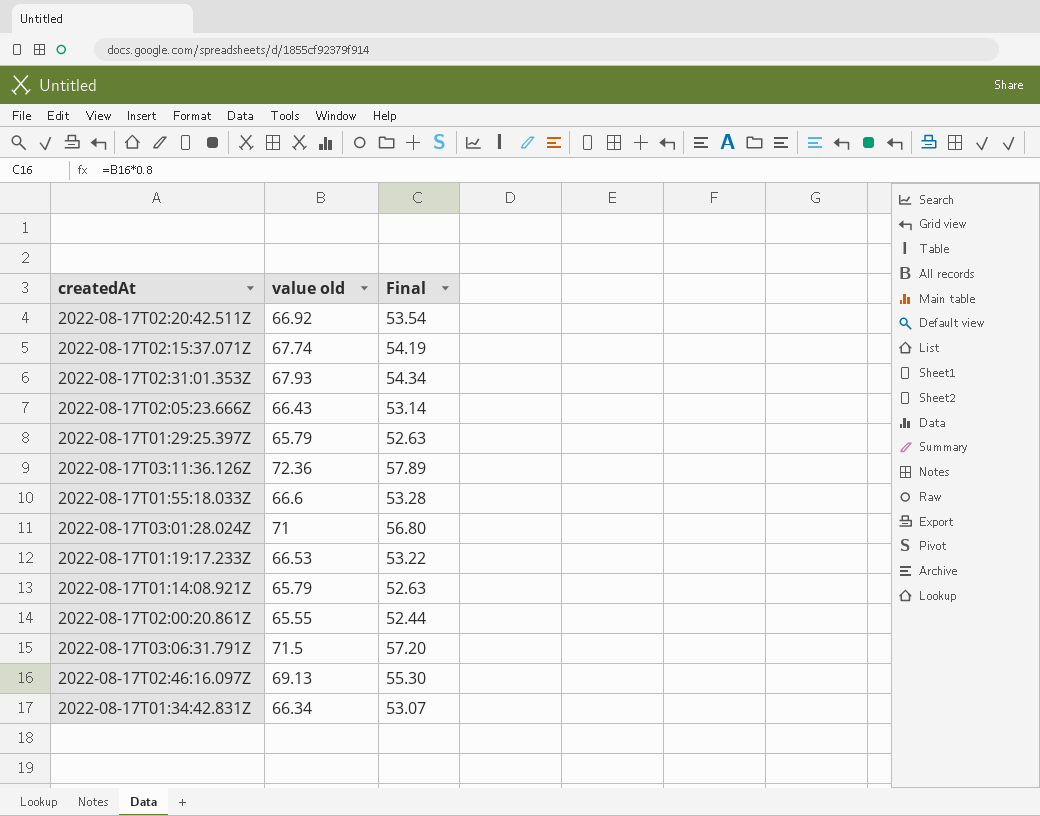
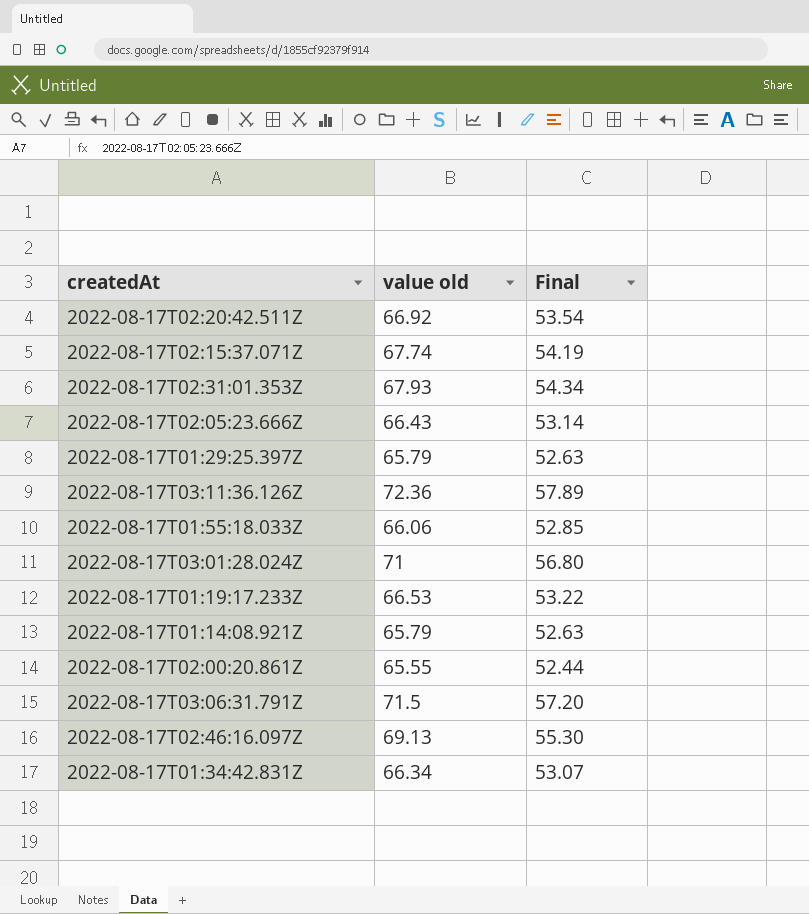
2022-08-17T01:55:18.033Z | value old: 66.6 -> 66.06
2022-08-17T01:55:18.033Z | Final: 53.28 -> 52.85

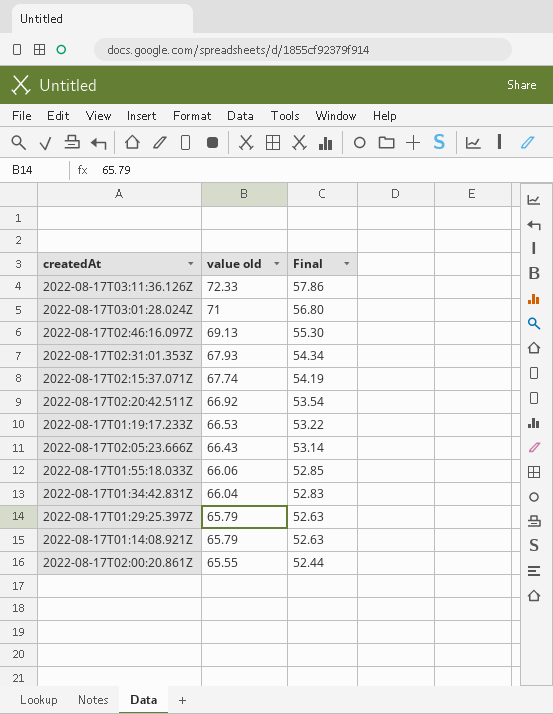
row order: none -> value old descending
row 2022-08-17T03:06:31.791Z: 71.5 | 57.20 -> none
2022-08-17T03:11:36.126Z | value old: 72.36 -> 72.33
2022-08-17T03:11:36.126Z | Final: 57.89 -> 57.86
2022-08-17T01:34:42.831Z | value old: 66.34 -> 66.04
2022-08-17T01:34:42.831Z | Final: 53.07 -> 52.83

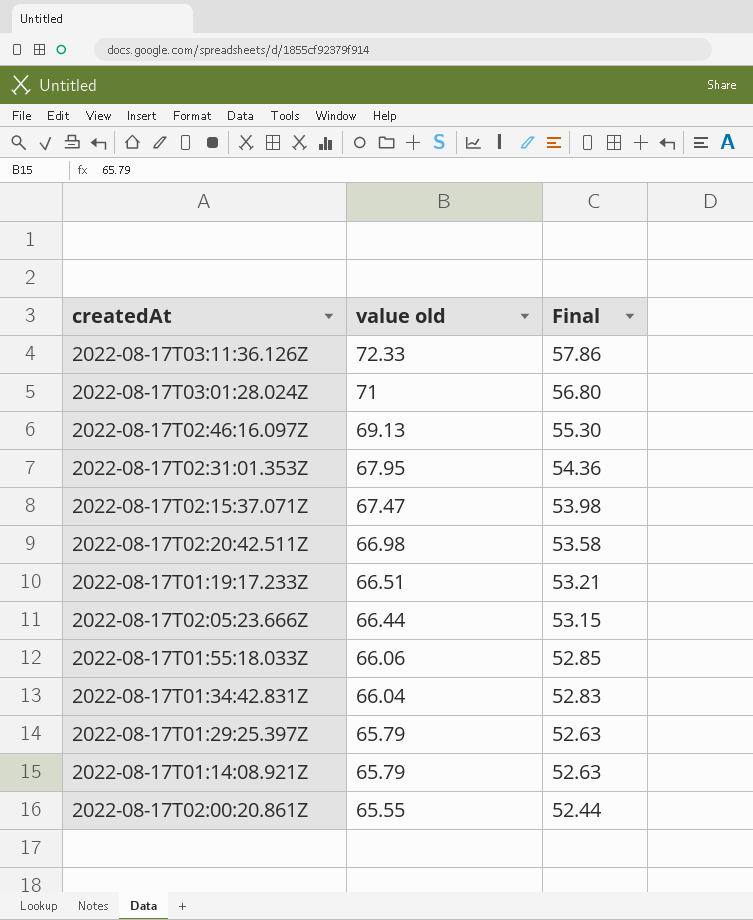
2022-08-17T02:31:01.353Z | value old: 67.93 -> 67.95
2022-08-17T02:31:01.353Z | Final: 54.34 -> 54.36
2022-08-17T02:15:37.071Z | value old: 67.74 -> 67.47
2022-08-17T02:15:37.071Z | Final: 54.19 -> 53.98
2022-08-17T02:20:42.511Z | value old: 66.92 -> 66.98
2022-08-17T02:20:42.511Z | Final: 53.54 -> 53.58
2022-08-17T01:19:17.233Z | value old: 66.53 -> 66.51
2022-08-17T01:19:17.233Z | Final: 53.22 -> 53.21
2022-08-17T02:05:23.666Z | value old: 66.43 -> 66.44
2022-08-17T02:05:23.666Z | Final: 53.14 -> 53.15

